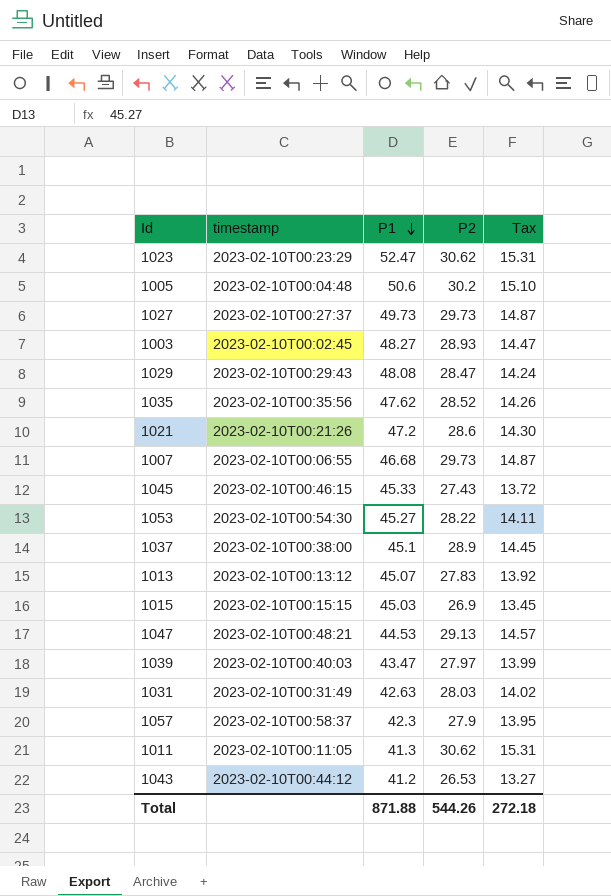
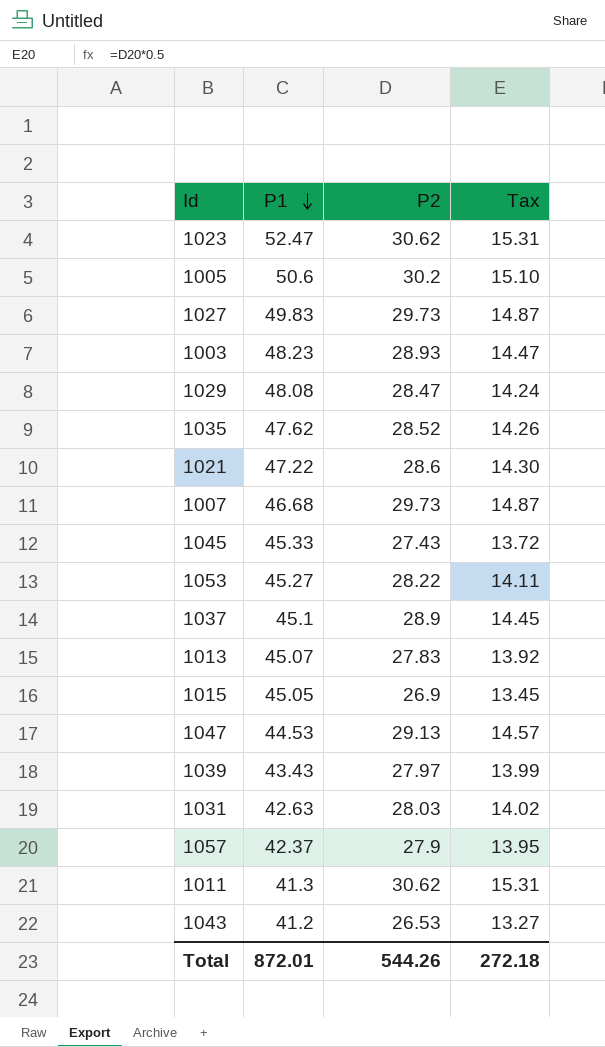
column timestamp | position: 2 -> none
1027 | P1: 49.73 -> 49.83
1003 | P1: 48.27 -> 48.23
1021 | P1: 47.2 -> 47.22
1015 | P1: 45.03 -> 45.05
1039 | P1: 43.47 -> 43.43
1057 | P1: 42.3 -> 42.37
Total | P1: 871.88 -> 872.01

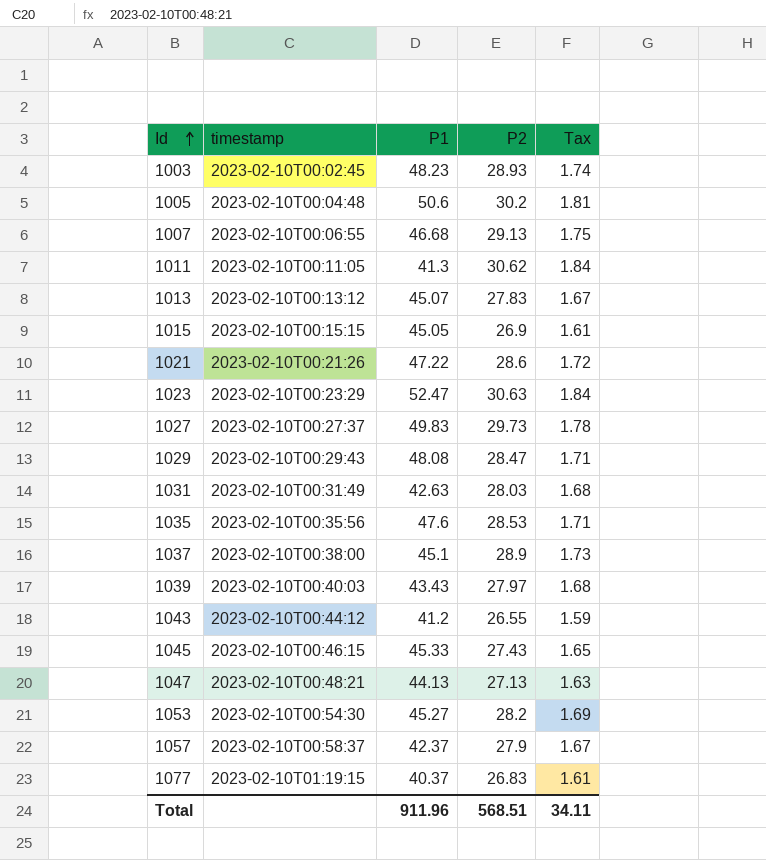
row order: P1 descending -> Id ascending
column timestamp | position: none -> 2
column Tax | formula: [P2] * 0.5 -> [P2] * 0.06
1007 | P2: 29.73 -> 29.13
1023 | P2: 30.62 -> 30.63
1035 | P1: 47.62 -> 47.6
1035 | P2: 28.52 -> 28.53
1043 | P2: 26.53 -> 26.55
1047 | P1: 44.53 -> 44.13
1047 | P2: 29.13 -> 27.13
1053 | P2: 28.22 -> 28.2
row 1077: none -> 2023-02-10T01:19:15 | 40.37 | 26.83 | 1.61
Total | P1: 872.01 -> 911.96
Total | P2: 544.26 -> 568.51
Total | Tax: 272.18 -> 34.11

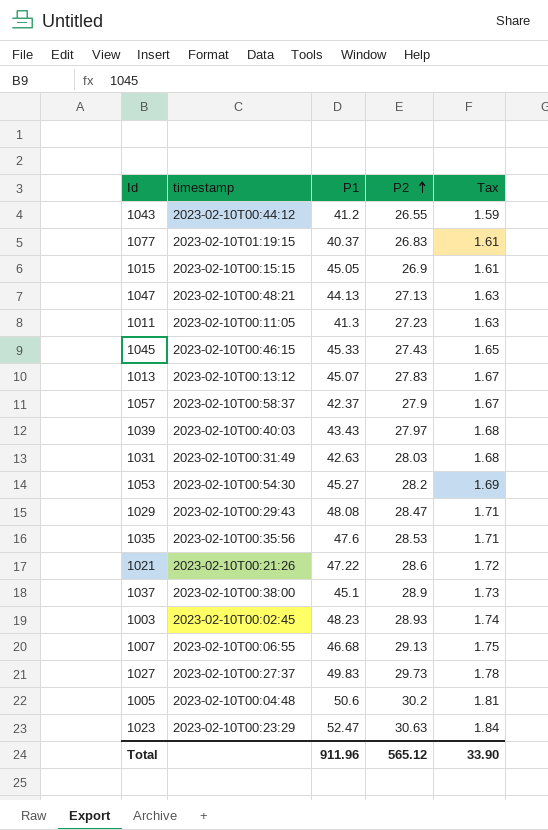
row order: Id ascending -> P2 ascending
1011 | P2: 30.62 -> 27.23
1011 | Tax: 1.84 -> 1.63
Total | P2: 568.51 -> 565.12
Total | Tax: 34.11 -> 33.90

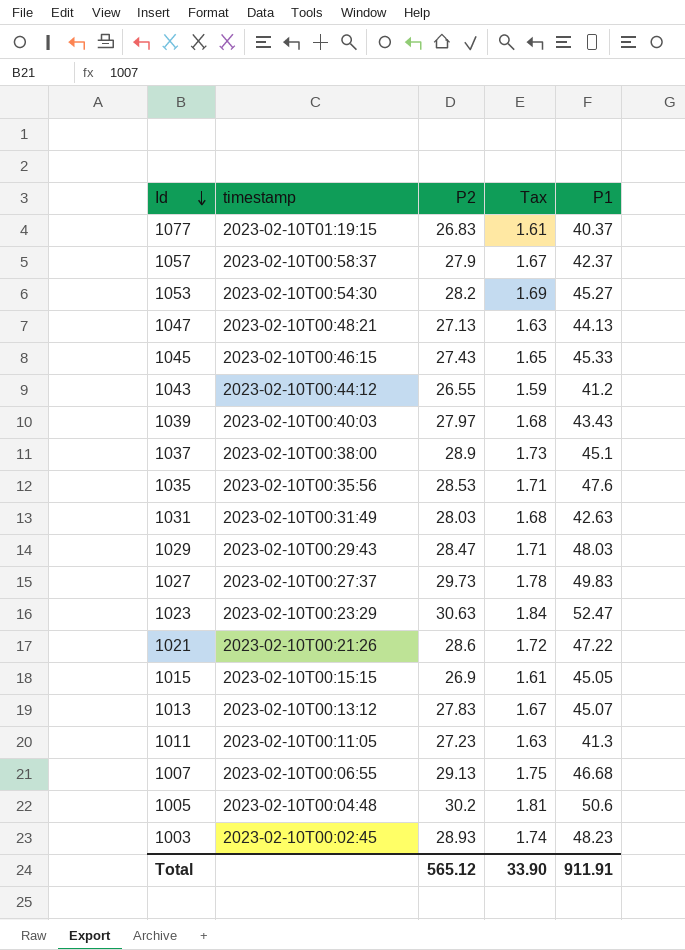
row order: P2 ascending -> Id descending
column P1 | position: 3 -> 5
1029 | P1: 48.08 -> 48.03
Total | P1: 911.96 -> 911.91

